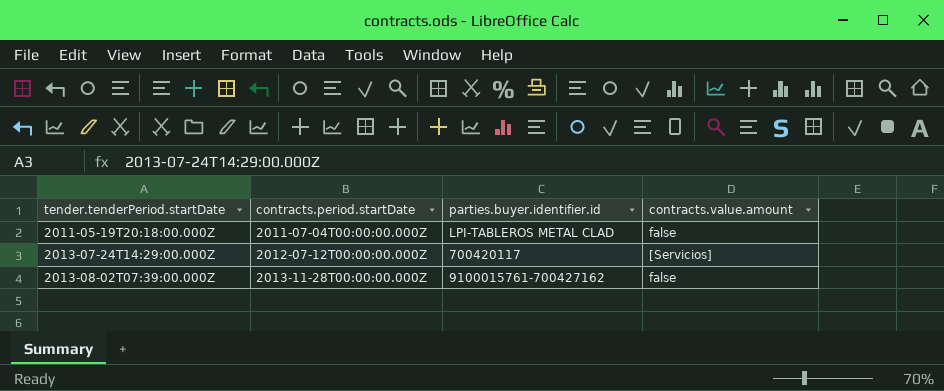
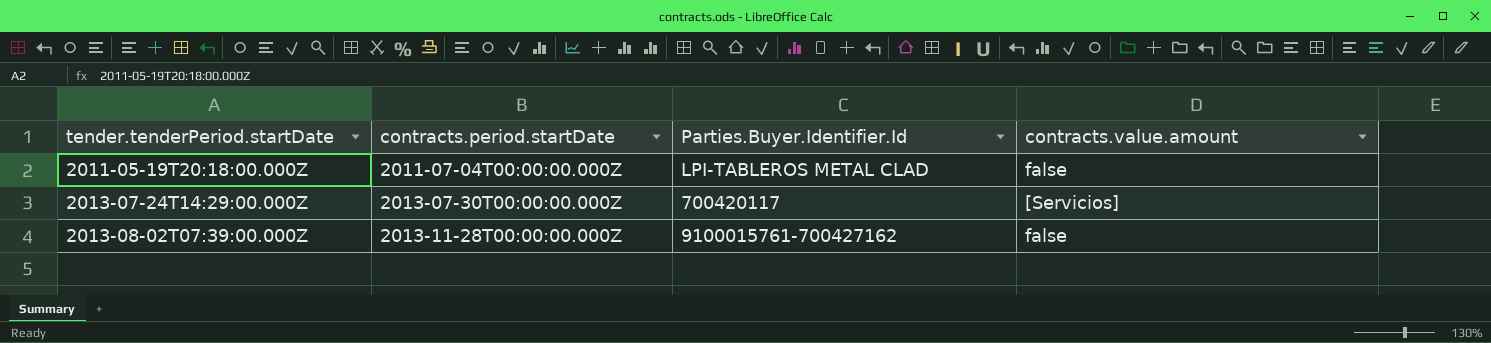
column name: parties.buyer.identifier.id -> Parties.Buyer.Identifier.Id
2013-07-24T14:29:00.000Z | contracts.period.startDate: 2012-07-12T00:00:00.000Z -> 2013-07-30T00:00:00.000Z

